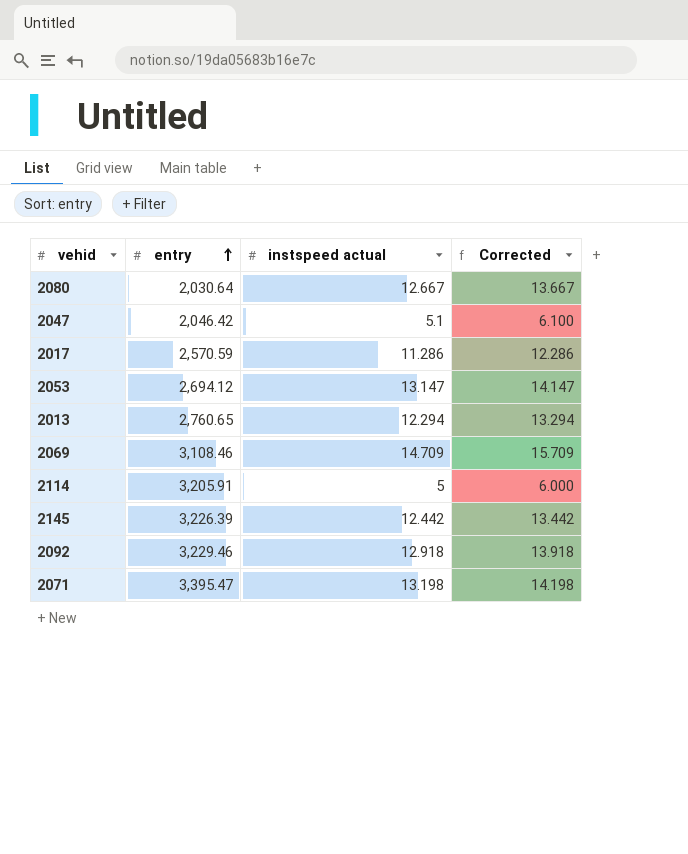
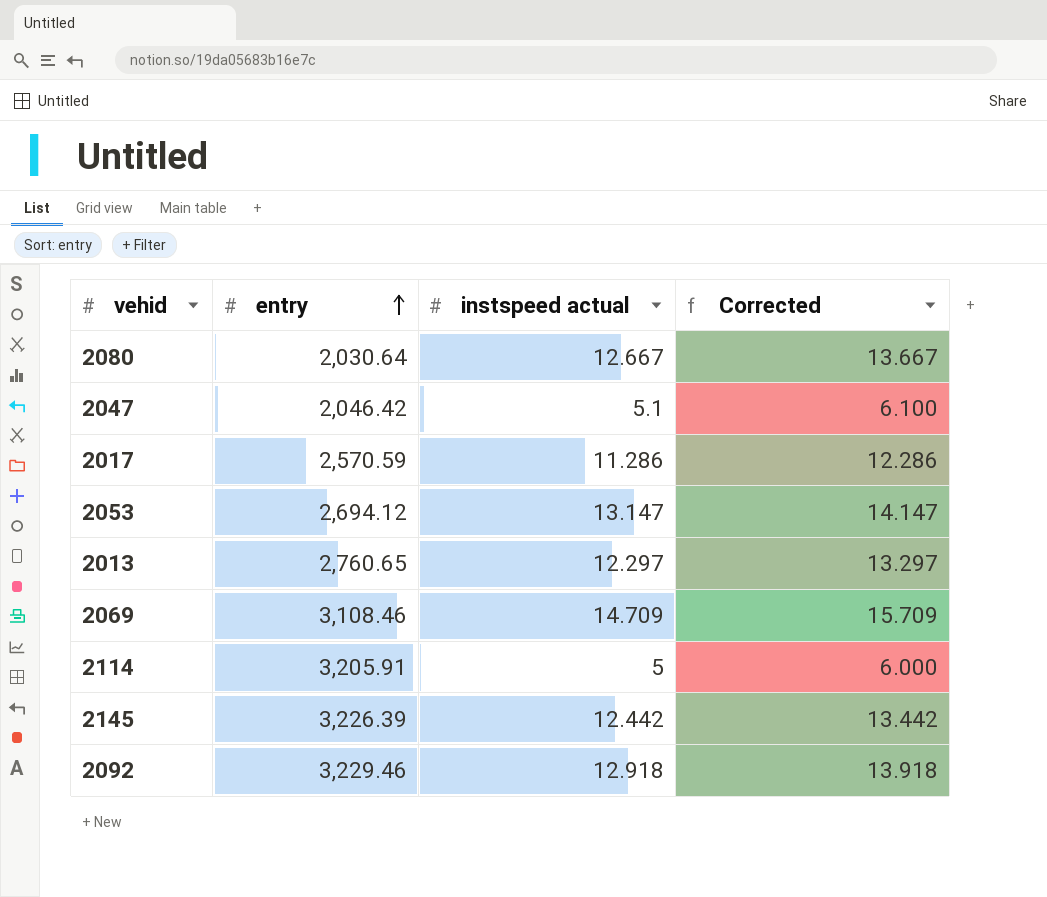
row 2071: 3,395.47 | 13.198 | 14.198 -> none
2013 | instspeed actual: 12.294 -> 12.297
2013 | Corrected: 13.294 -> 13.297

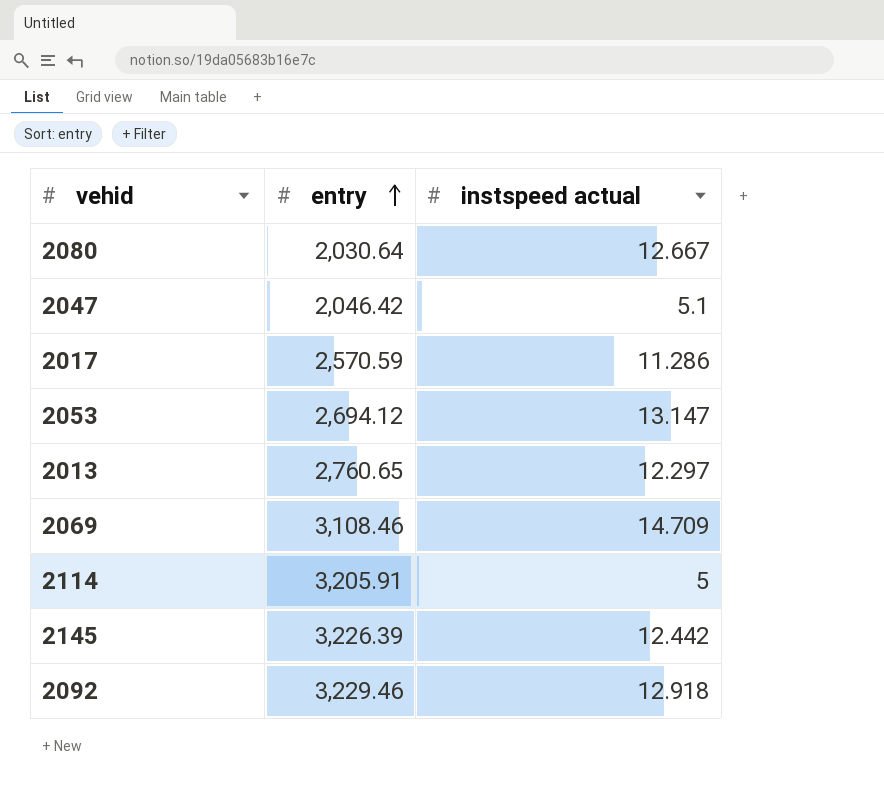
column Corrected | formula: [instspeed actual] + 1 -> none

